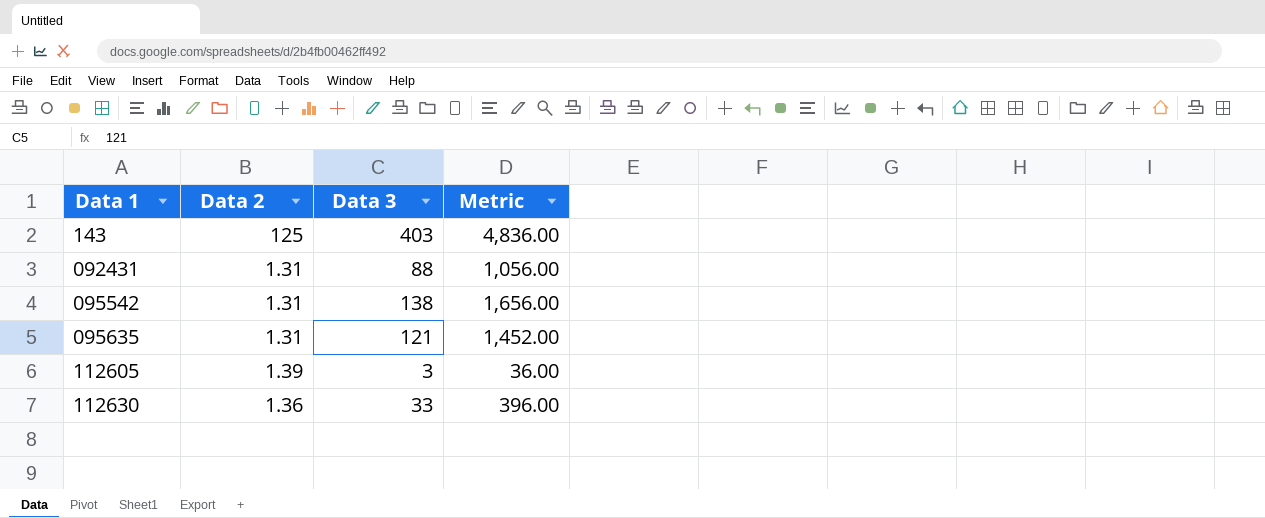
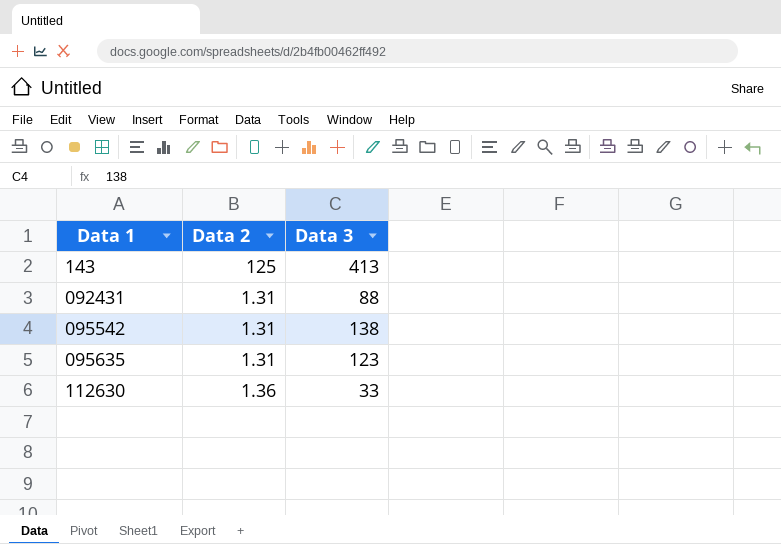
column Metric | formula: [Data 3] * 12 -> none
row 112605: 1.39 | 3 | 36.00 -> none
143 | Data 3: 403 -> 413
095635 | Data 3: 121 -> 123

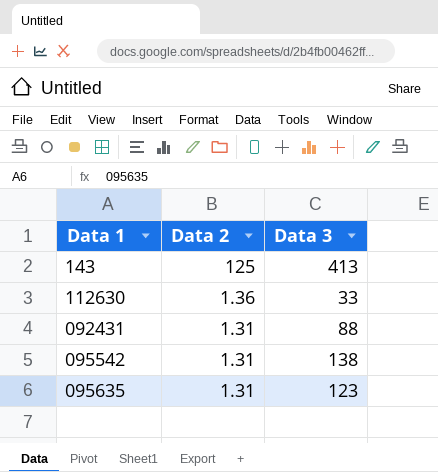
row order: Data 1 ascending -> Data 2 descending

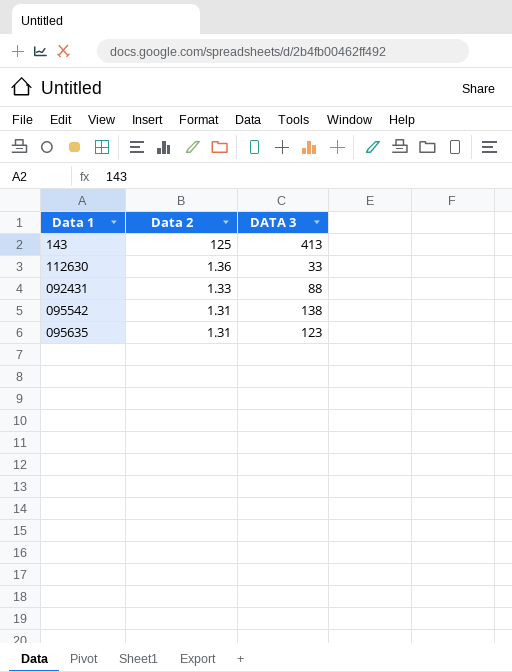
column name: Data 3 -> DATA 3
092431 | Data 2: 1.31 -> 1.33

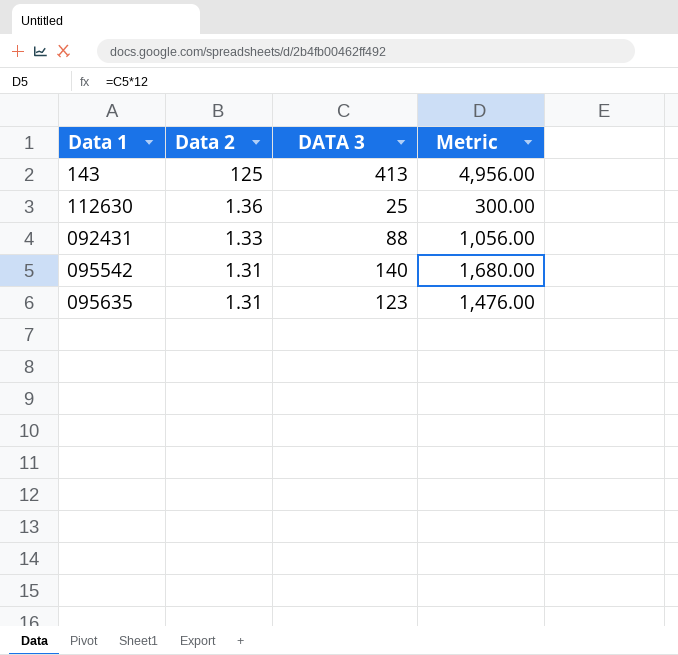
column Metric | formula: none -> [DATA 3] * 12
112630 | DATA 3: 33 -> 25
095542 | DATA 3: 138 -> 140

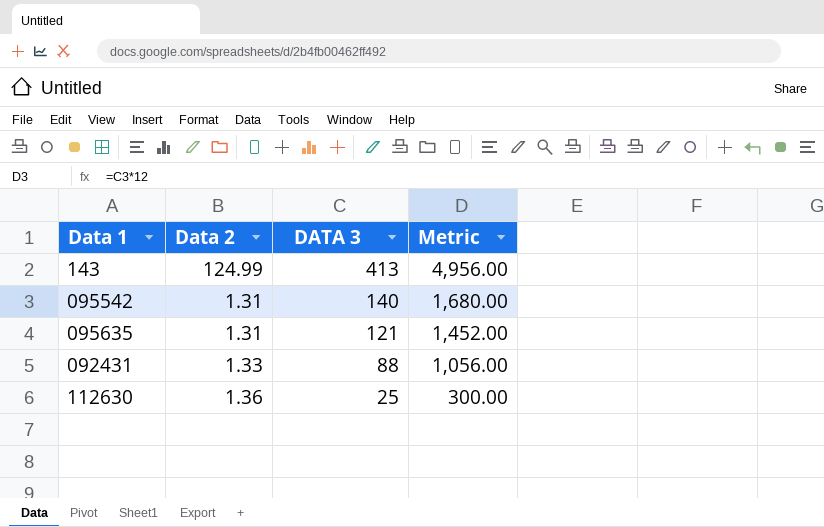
row order: Data 2 descending -> DATA 3 descending
143 | Data 2: 125 -> 124.99
095635 | DATA 3: 123 -> 121
095635 | Metric: 1,476.00 -> 1,452.00

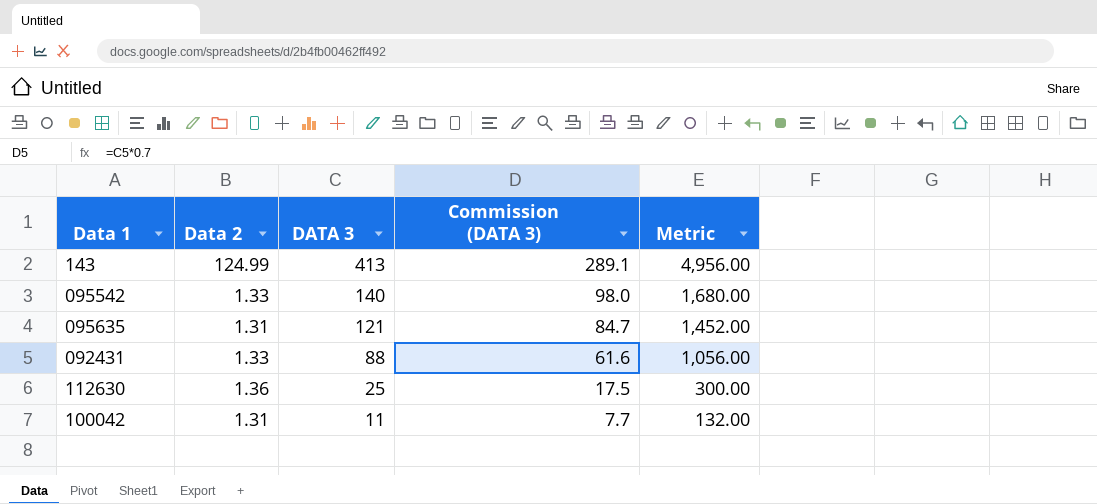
column Commission (DATA 3) | formula: none -> [DATA 3] * 0.7
095542 | Data 2: 1.31 -> 1.33
row 100042: none -> 1.31 | 11 | 7.7 | 132.00

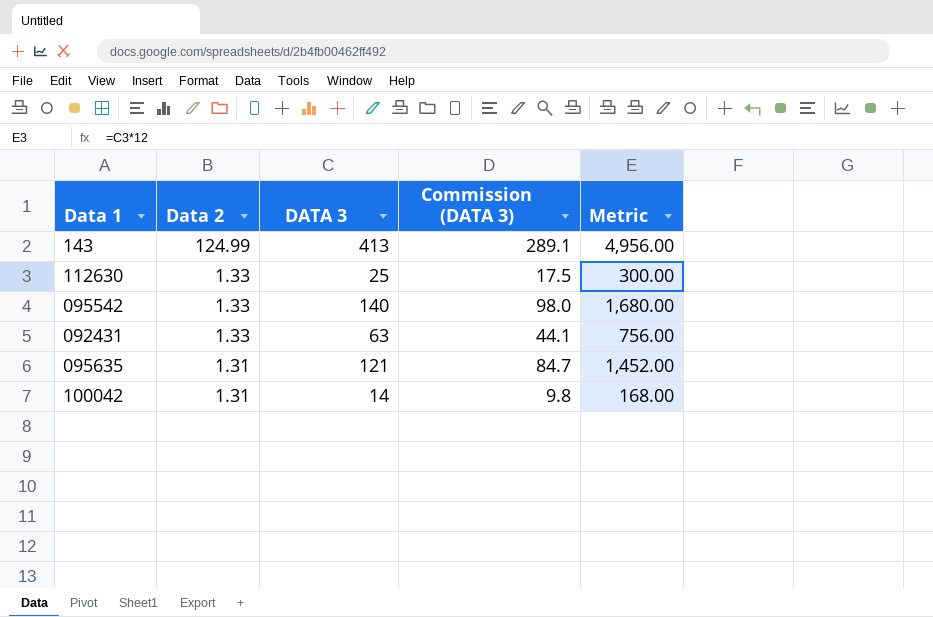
row order: DATA 3 descending -> Data 2 descending
112630 | Data 2: 1.36 -> 1.33
092431 | DATA 3: 88 -> 63
092431 | Commission (DATA 3): 61.6 -> 44.1
092431 | Metric: 1,056.00 -> 756.00
100042 | DATA 3: 11 -> 14
100042 | Commission (DATA 3): 7.7 -> 9.8
100042 | Metric: 132.00 -> 168.00

